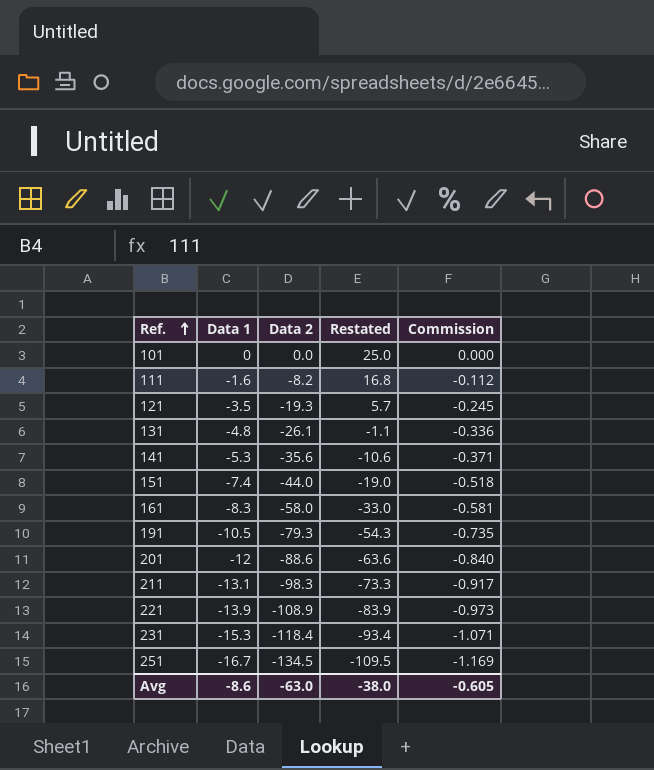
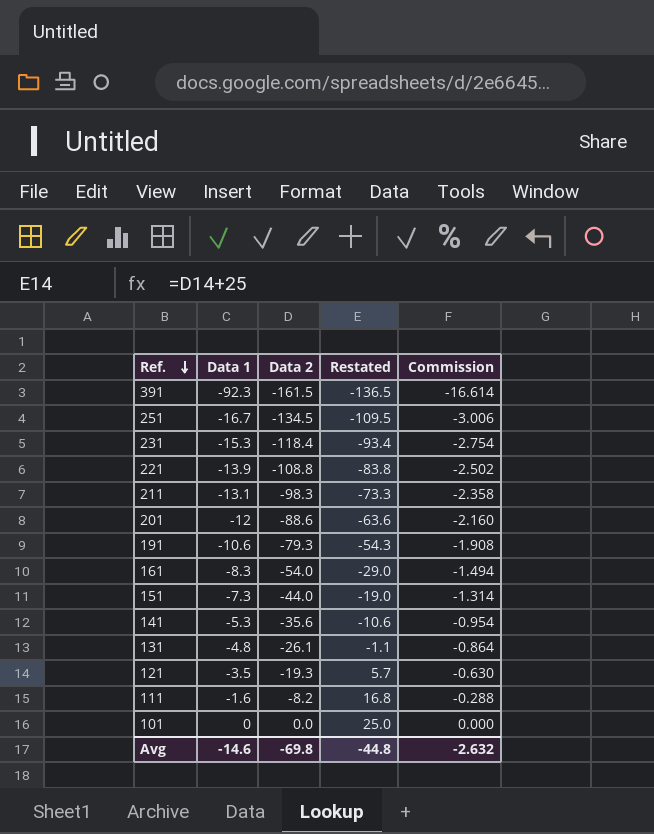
row order: Ref. ascending -> Ref. descending
column Commission | formula: [Data 1] * 0.07 -> [Data 1] * 0.18
row 391: none -> -92.3 | -161.5 | -136.5 | -16.614
221 | Data 2: -108.9 -> -108.8
221 | Restated: -83.9 -> -83.8
191 | Data 1: -10.5 -> -10.6
161 | Data 2: -58.0 -> -54.0
161 | Restated: -33.0 -> -29.0
151 | Data 1: -7.4 -> -7.3
Avg | Data 1: -8.6 -> -14.6
Avg | Data 2: -63.0 -> -69.8
Avg | Restated: -38.0 -> -44.8
Avg | Commission: -0.605 -> -2.632

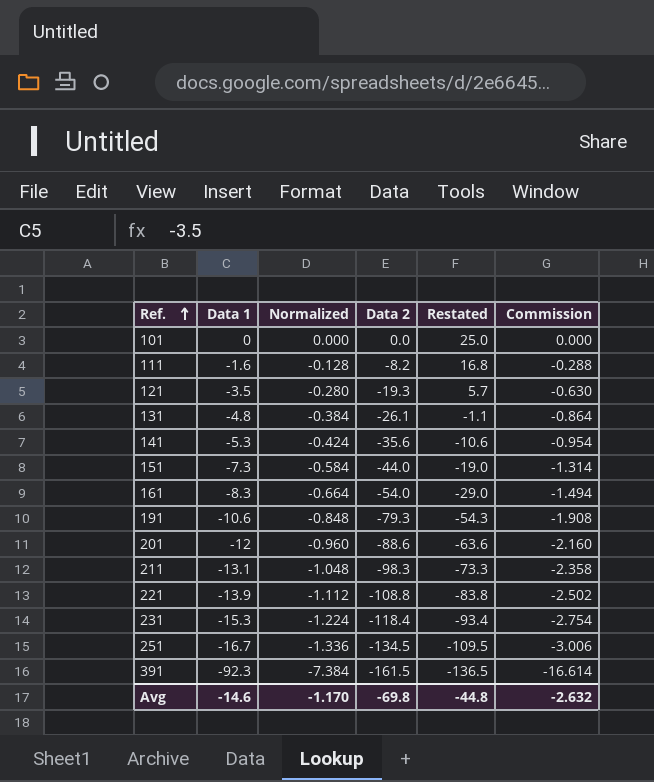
row order: Ref. descending -> Ref. ascending
column Normalized | formula: none -> [Data 1] * 0.08

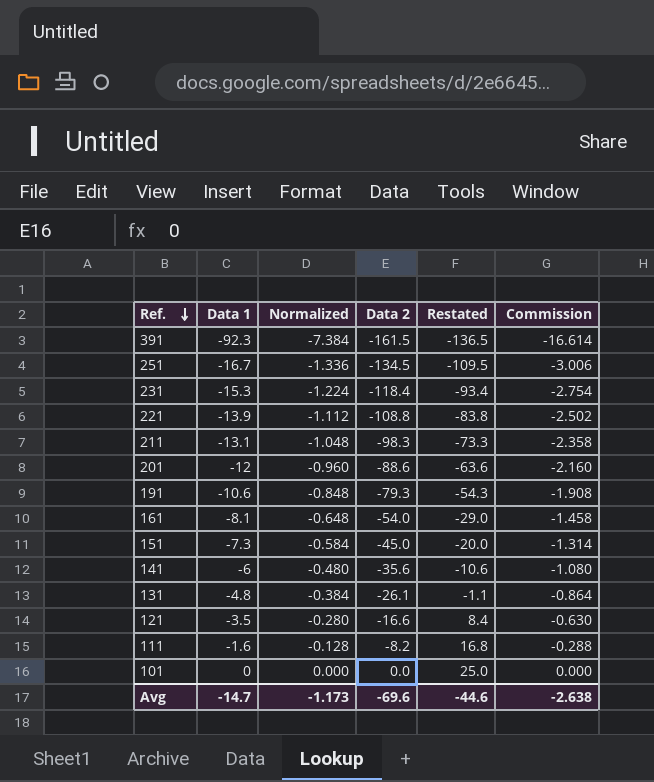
row order: Ref. ascending -> Ref. descending
161 | Data 1: -8.3 -> -8.1
161 | Normalized: -0.664 -> -0.648
161 | Commission: -1.494 -> -1.458
151 | Data 2: -44.0 -> -45.0
151 | Restated: -19.0 -> -20.0
141 | Data 1: -5.3 -> -6
141 | Normalized: -0.424 -> -0.480
141 | Commission: -0.954 -> -1.080
121 | Data 2: -19.3 -> -16.6
121 | Restated: 5.7 -> 8.4
Avg | Data 1: -14.6 -> -14.7
Avg | Normalized: -1.170 -> -1.173
Avg | Data 2: -69.8 -> -69.6
Avg | Restated: -44.8 -> -44.6
Avg | Commission: -2.632 -> -2.638

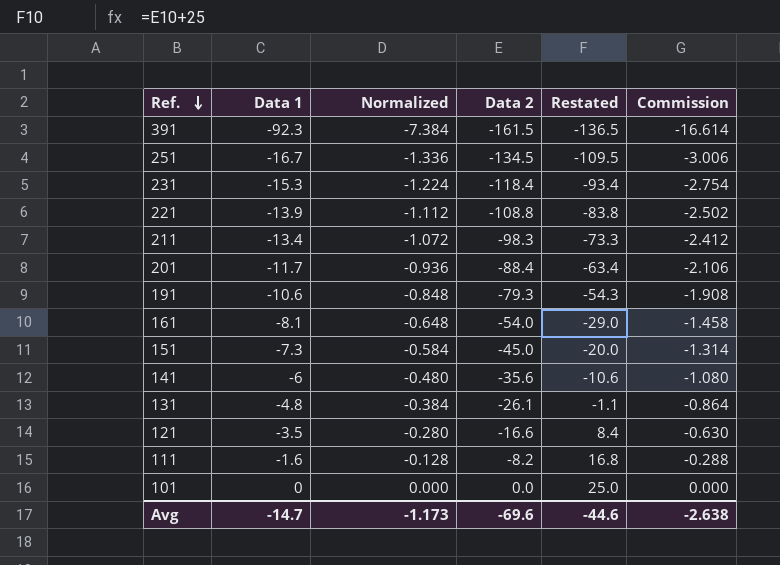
211 | Data 1: -13.1 -> -13.4
211 | Normalized: -1.048 -> -1.072
211 | Commission: -2.358 -> -2.412
201 | Data 1: -12 -> -11.7
201 | Normalized: -0.960 -> -0.936
201 | Data 2: -88.6 -> -88.4
201 | Restated: -63.6 -> -63.4
201 | Commission: -2.160 -> -2.106

